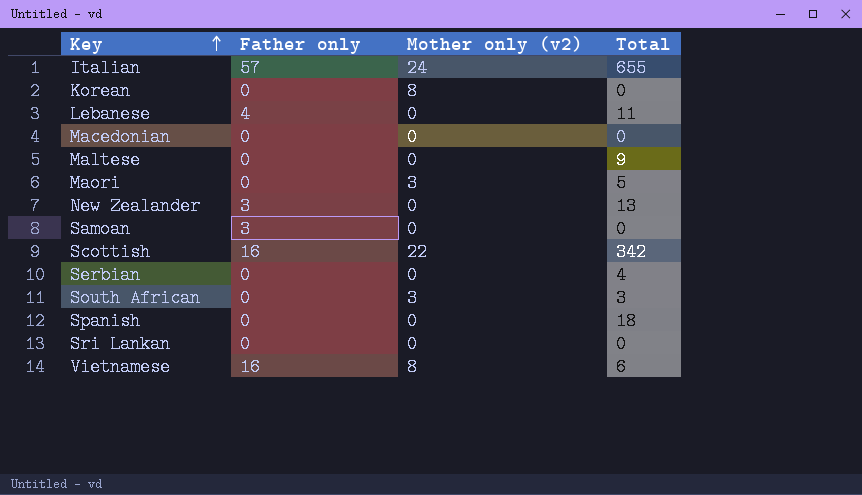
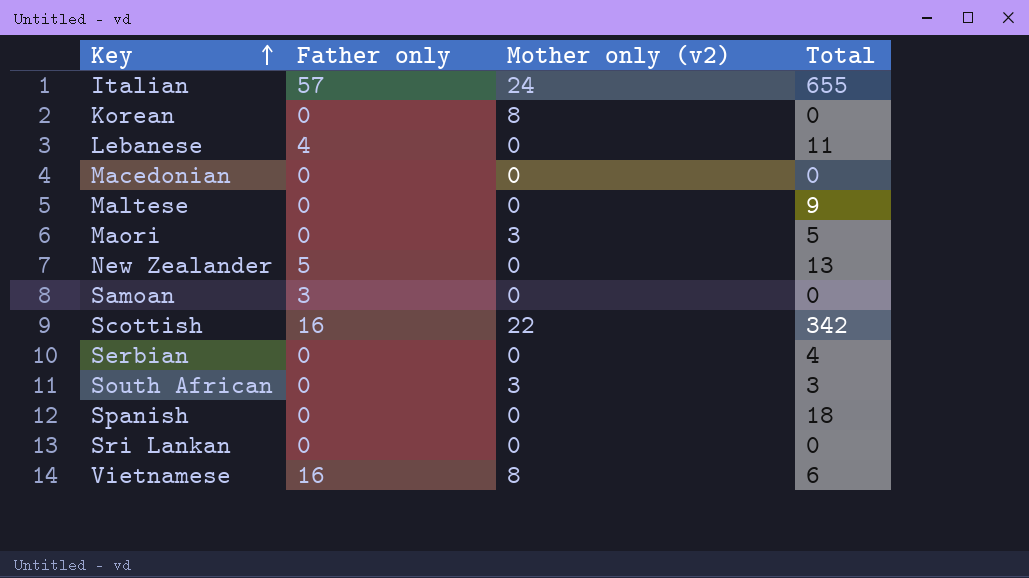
New Zealander | Father only: 3 -> 5

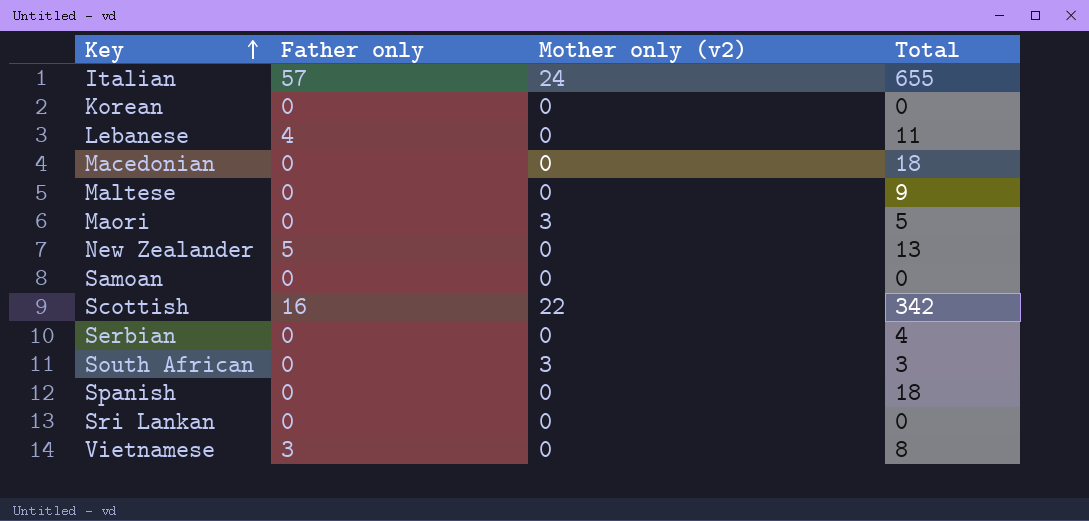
Korean | Mother only (v2): 8 -> 0
Macedonian | Total: 0 -> 18
Samoan | Father only: 3 -> 0
Vietnamese | Father only: 16 -> 3
Vietnamese | Mother only (v2): 8 -> 0
Vietnamese | Total: 6 -> 8

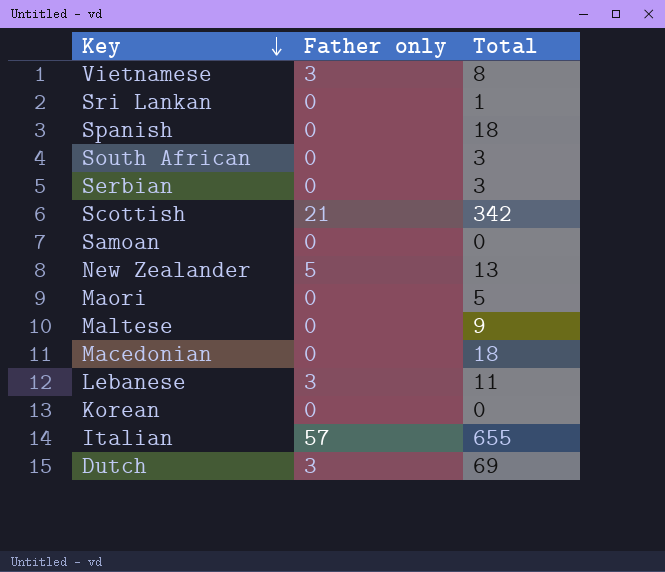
row order: Key ascending -> Key descending
column Mother only (v2) | position: 3 -> none
Sri Lankan | Total: 0 -> 1
Serbian | Total: 4 -> 3
Scottish | Father only: 16 -> 21
Lebanese | Father only: 4 -> 3
row Dutch: none -> 3 | 69

